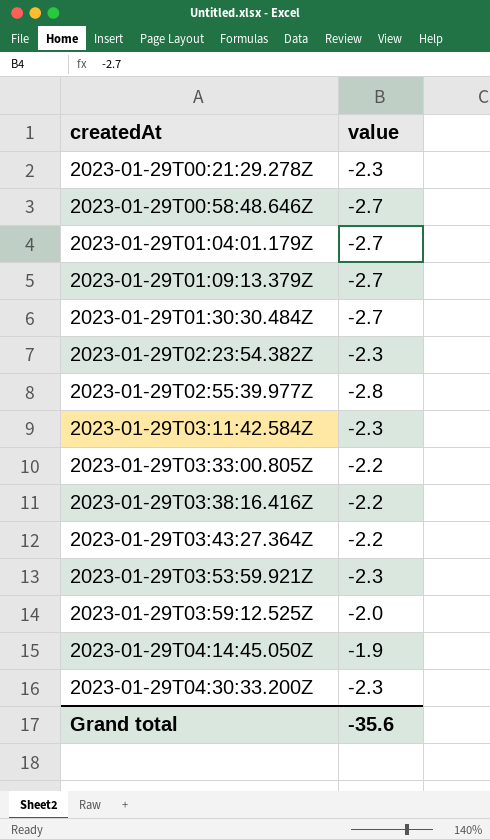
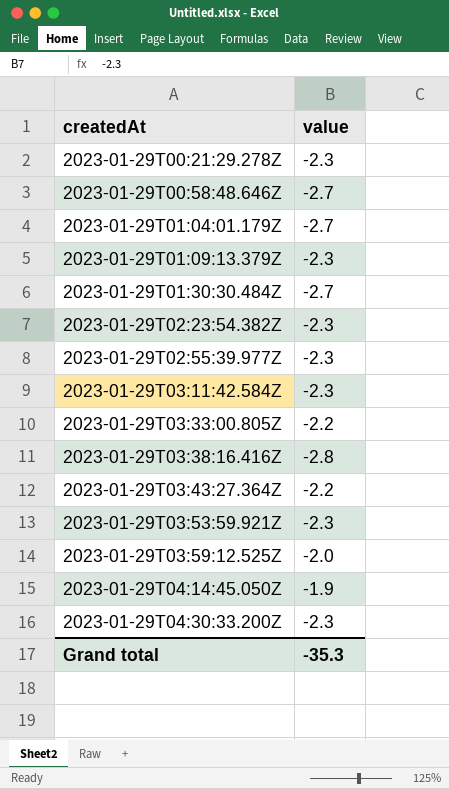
2023-01-29T01:09:13.379Z | value: -2.7 -> -2.3
2023-01-29T02:55:39.977Z | value: -2.8 -> -2.3
2023-01-29T03:38:16.416Z | value: -2.2 -> -2.8
Grand total | value: -35.6 -> -35.3

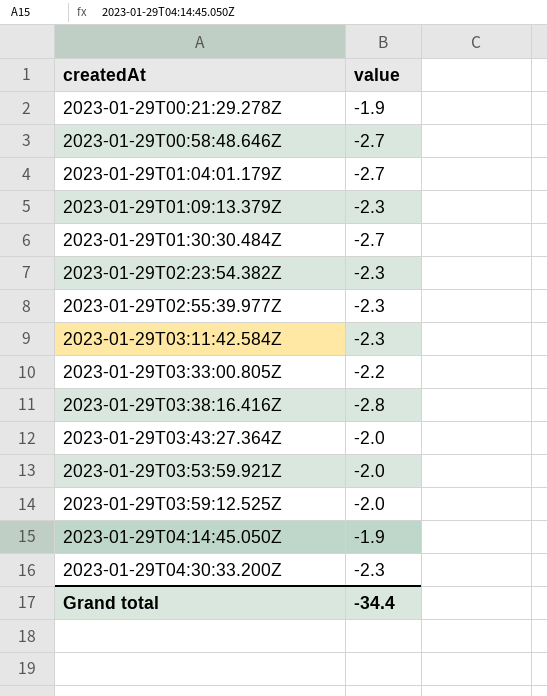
2023-01-29T00:21:29.278Z | value: -2.3 -> -1.9
2023-01-29T03:43:27.364Z | value: -2.2 -> -2.0
2023-01-29T03:53:59.921Z | value: -2.3 -> -2.0
Grand total | value: -35.3 -> -34.4

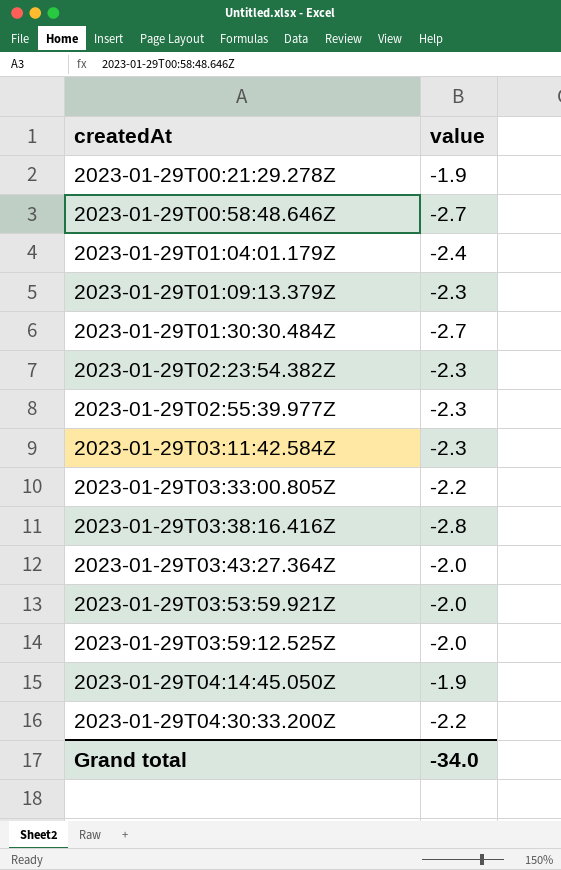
2023-01-29T01:04:01.179Z | value: -2.7 -> -2.4
2023-01-29T04:30:33.200Z | value: -2.3 -> -2.2
Grand total | value: -34.4 -> -34.0

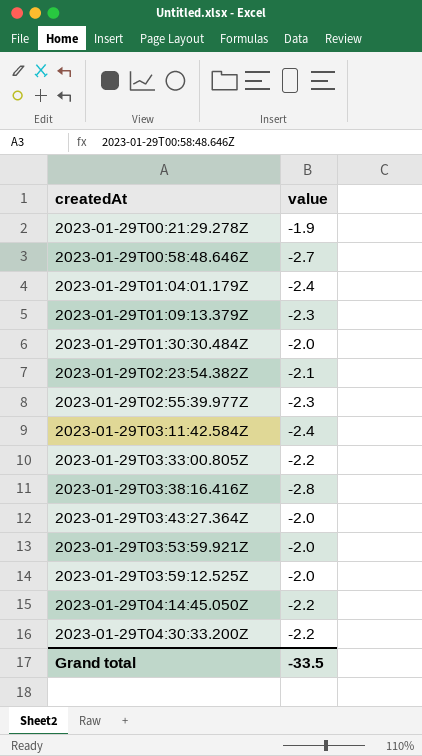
2023-01-29T01:30:30.484Z | value: -2.7 -> -2.0
2023-01-29T02:23:54.382Z | value: -2.3 -> -2.1
2023-01-29T03:11:42.584Z | value: -2.3 -> -2.4
2023-01-29T04:14:45.050Z | value: -1.9 -> -2.2
Grand total | value: -34.0 -> -33.5

